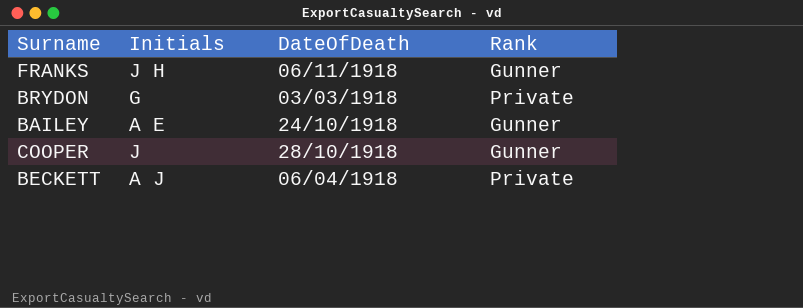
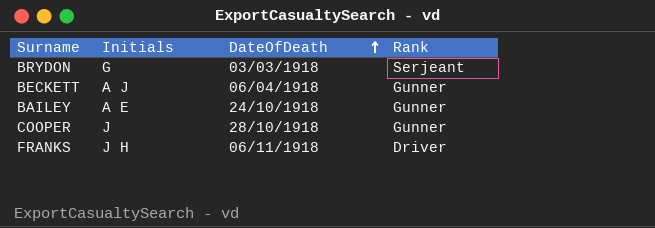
row order: none -> DateOfDeath ascending
BRYDON | Rank: Private -> Serjeant
BECKETT | Rank: Private -> Gunner
FRANKS | Rank: Gunner -> Driver

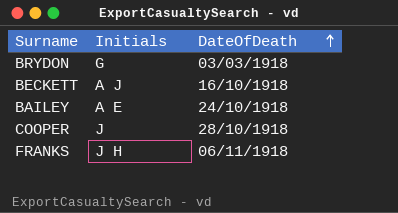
column Rank | position: 4 -> none
BECKETT | DateOfDeath: 06/04/1918 -> 16/10/1918

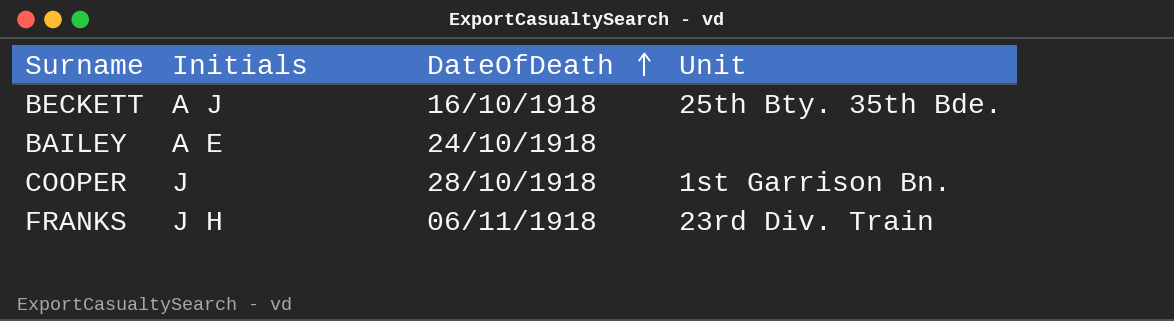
column Unit | position: none -> 4
row BRYDON: G | 03/03/1918 -> none

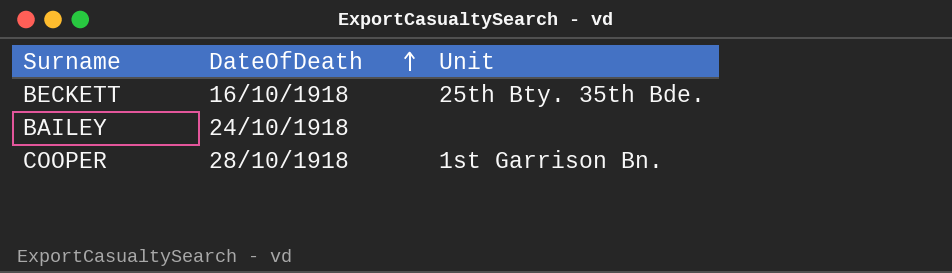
column Initials | position: 2 -> none
row FRANKS: J H | 06/11/1918 | 23rd Div. Train -> none

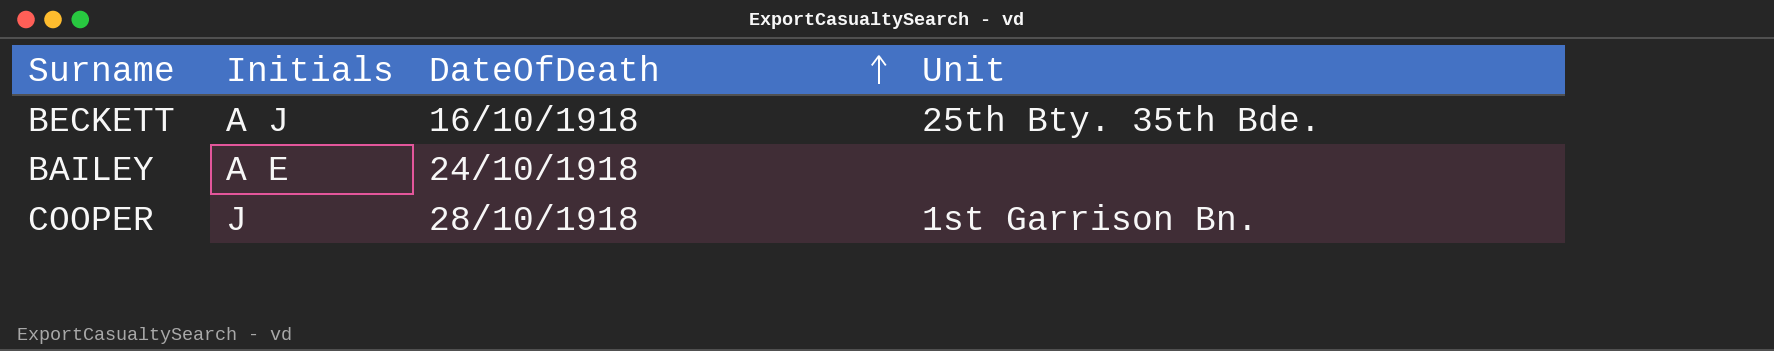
column Initials | position: none -> 2

